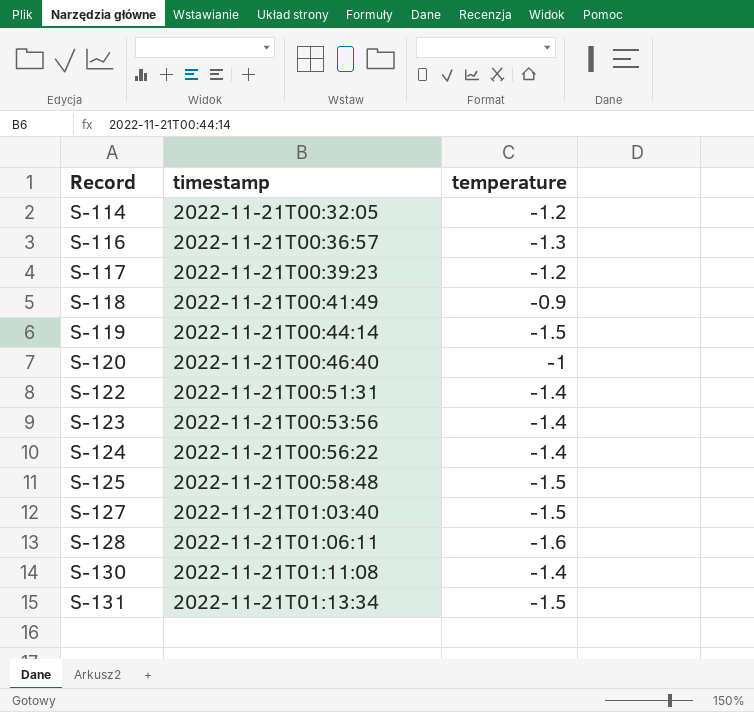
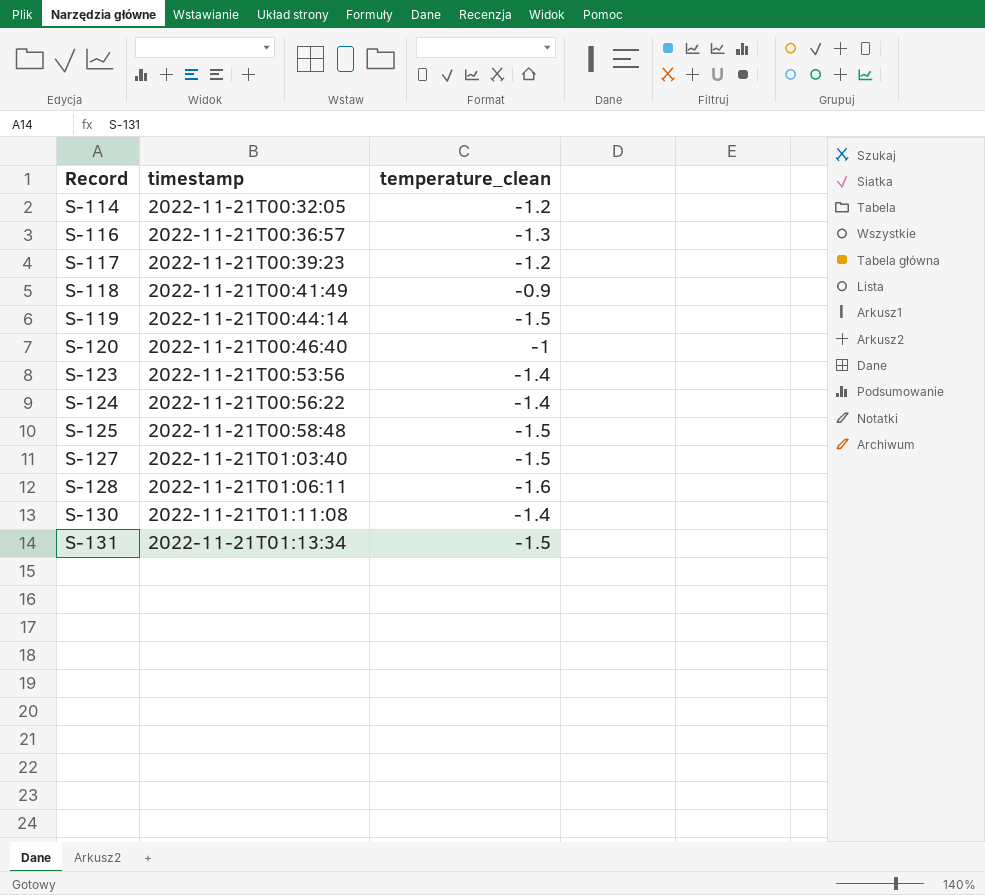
column name: temperature -> temperature_clean
row S-122: 2022-11-21T00:51:31 | -1.4 -> none

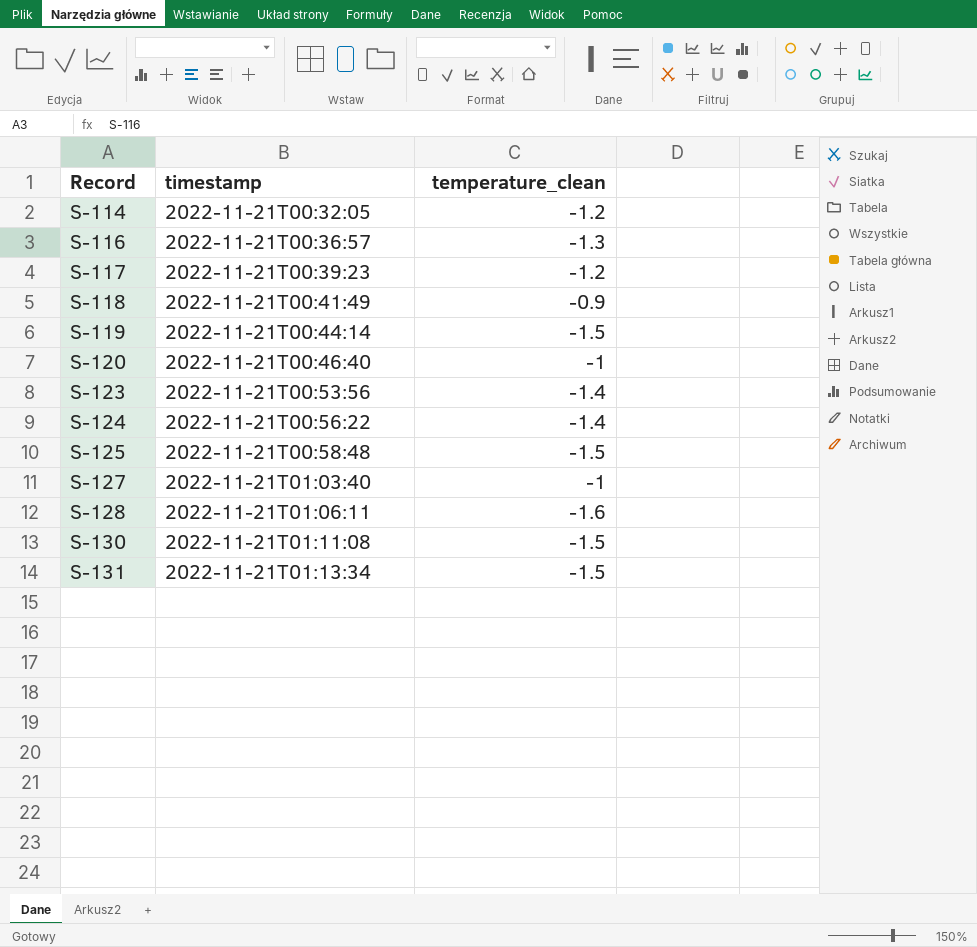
S-127 | temperature_clean: -1.5 -> -1
S-130 | temperature_clean: -1.4 -> -1.5

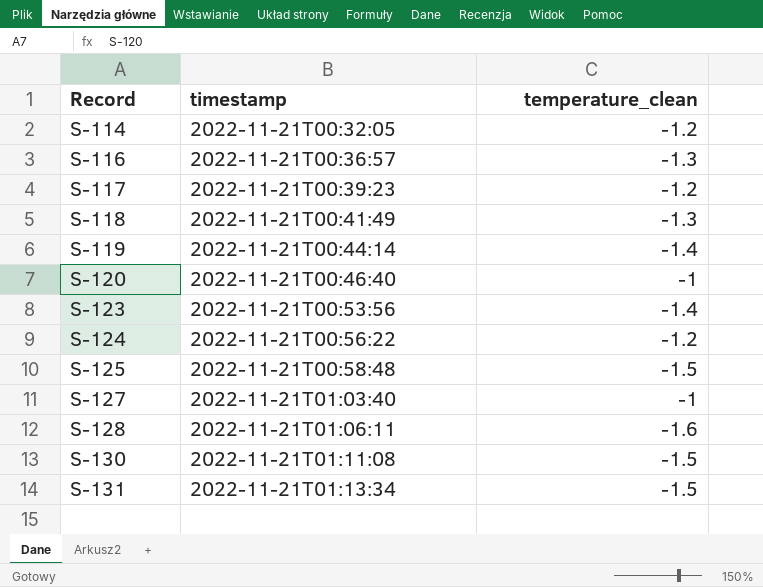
S-118 | temperature_clean: -0.9 -> -1.3
S-119 | temperature_clean: -1.5 -> -1.4
S-124 | temperature_clean: -1.4 -> -1.2

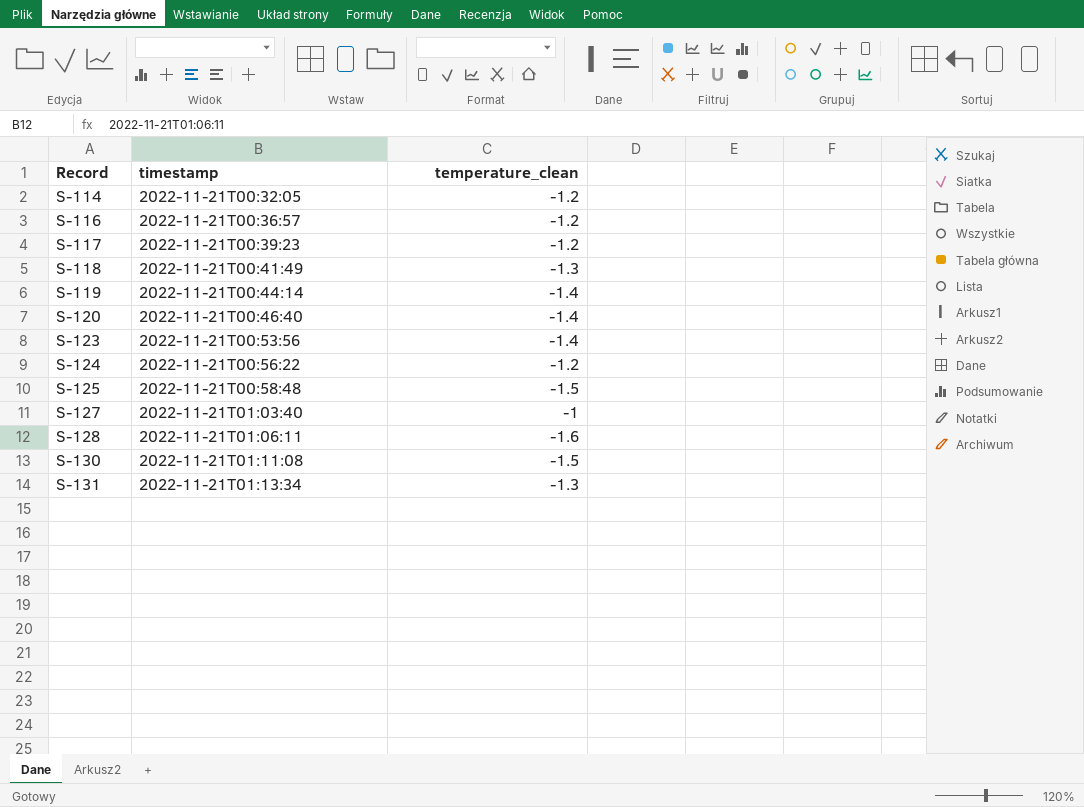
S-116 | temperature_clean: -1.3 -> -1.2
S-120 | temperature_clean: -1 -> -1.4
S-131 | temperature_clean: -1.5 -> -1.3

